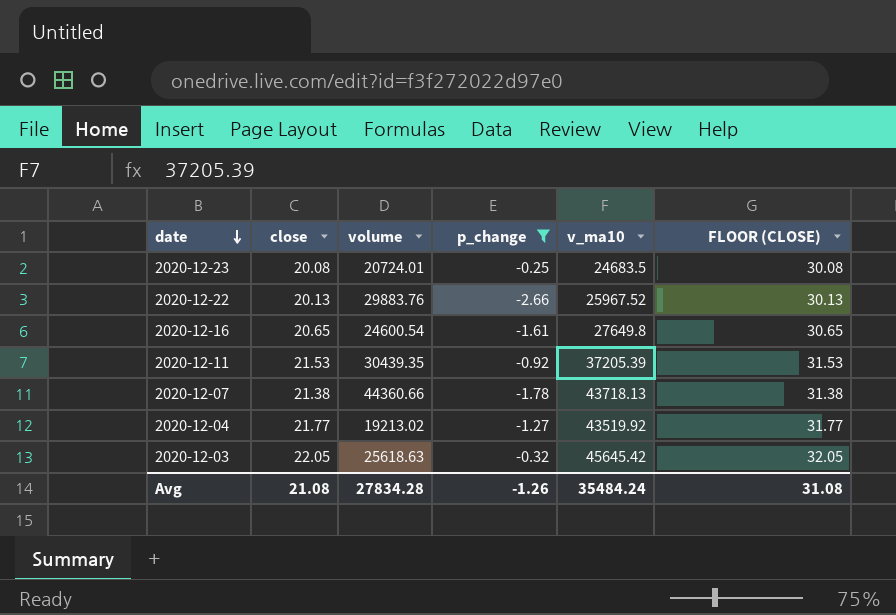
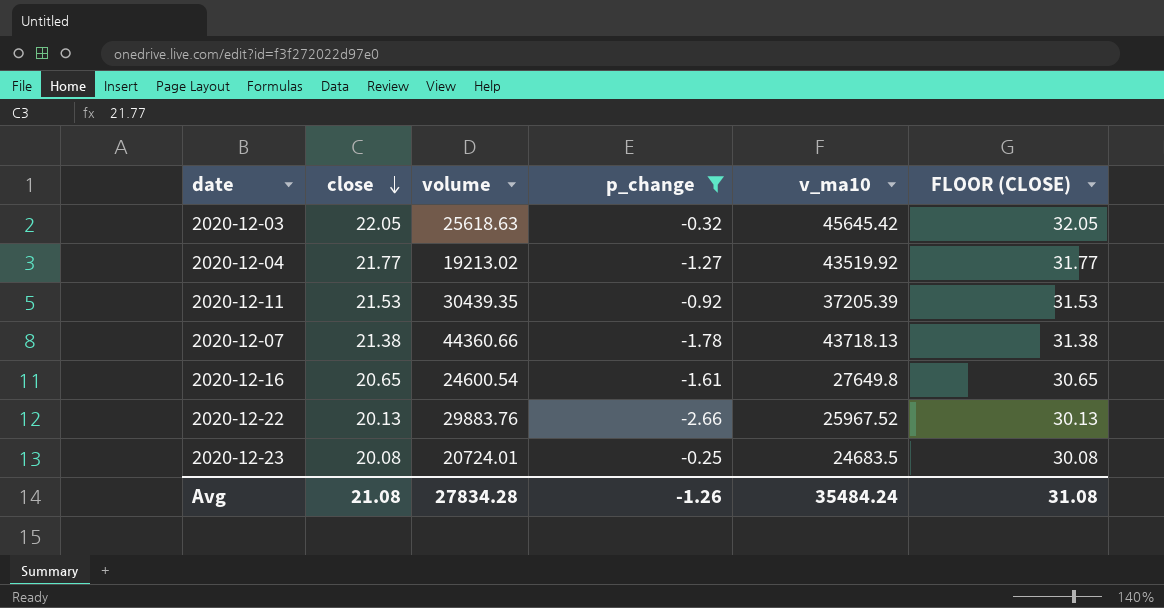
row order: date descending -> close descending

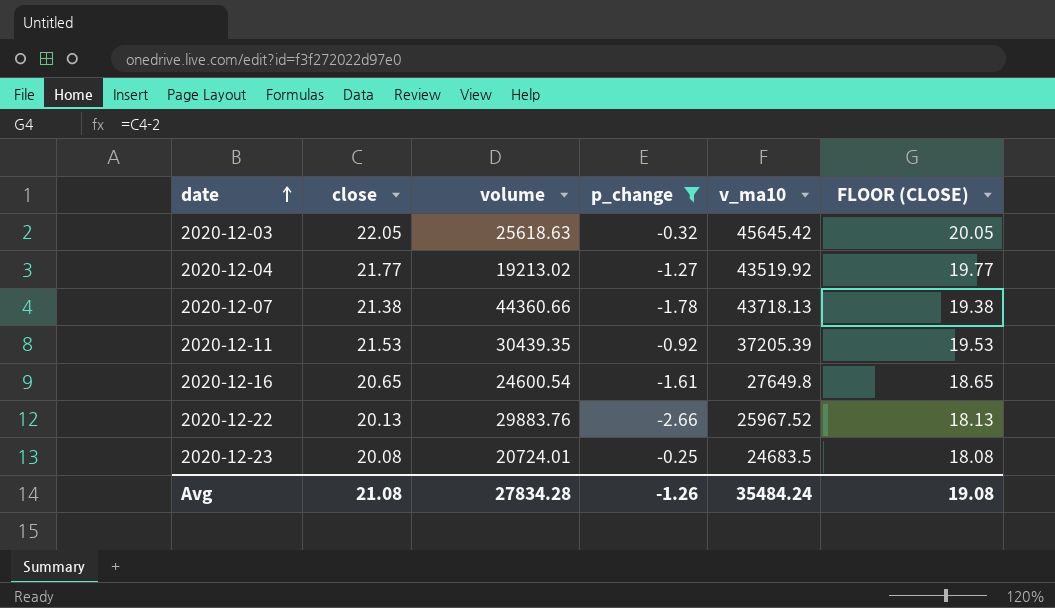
row order: close descending -> date ascending
column FLOOR (CLOSE) | formula: [close] + 10 -> [close] - 2
Avg | FLOOR (CLOSE): 31.08 -> 19.08

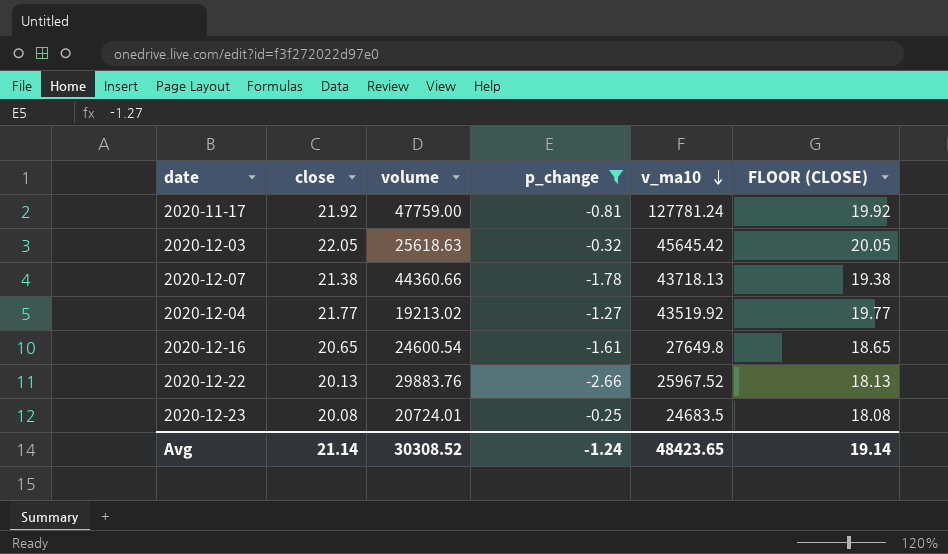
row order: date ascending -> v_ma10 descending
row 2020-12-11: 21.53 | 30439.35 | -0.92 | 37205.39 | 19.53 -> none
row 2020-11-17: none -> 21.92 | 47759.00 | -0.81 | 127781.24 | 19.92
Avg | close: 21.08 -> 21.14
Avg | volume: 27834.28 -> 30308.52
Avg | p_change: -1.26 -> -1.24
Avg | v_ma10: 35484.24 -> 48423.65
Avg | FLOOR (CLOSE): 19.08 -> 19.14

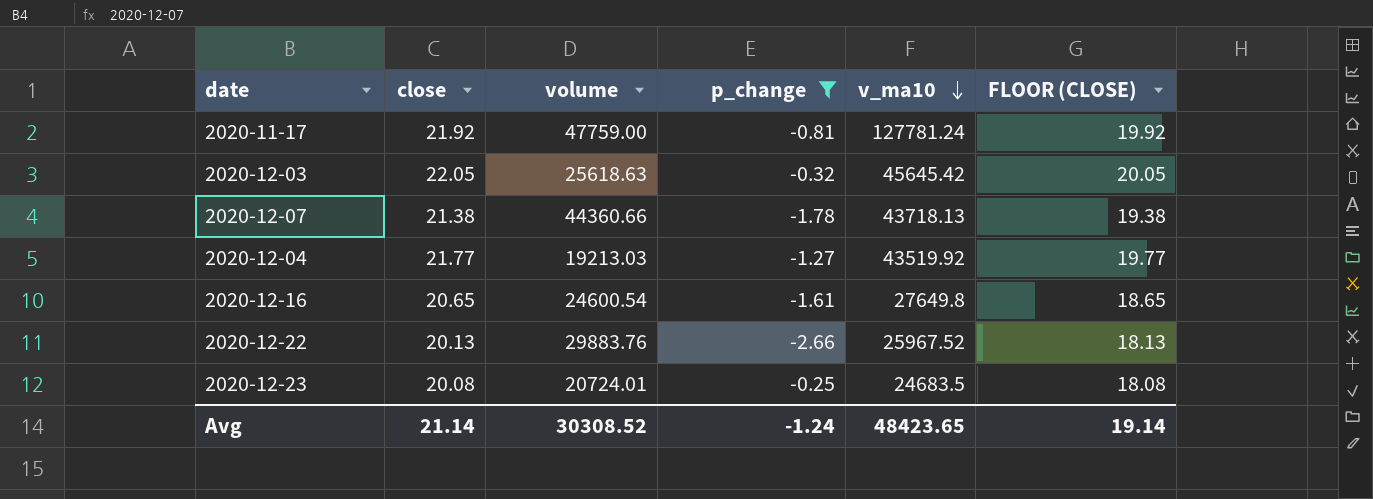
2020-12-04 | volume: 19213.02 -> 19213.03

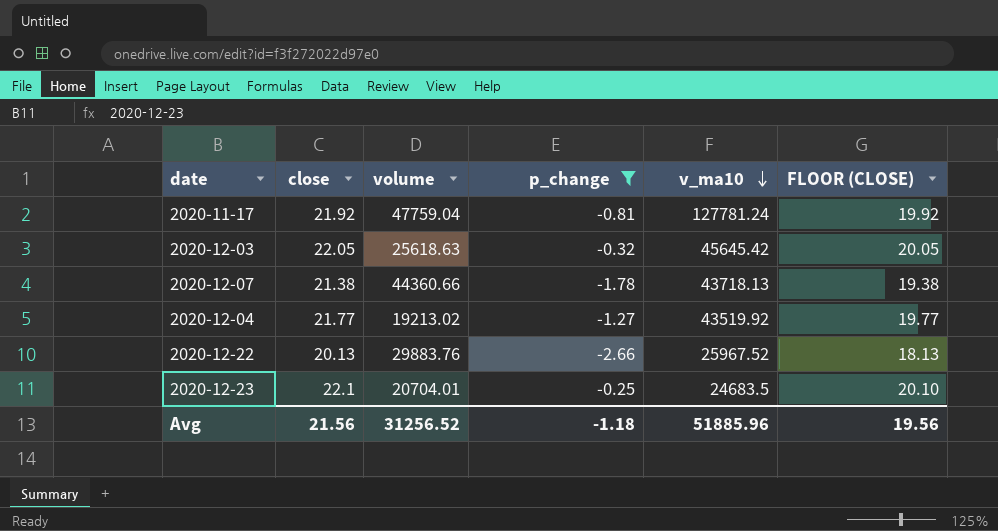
row 2020-12-16: 20.65 | 24600.54 | -1.61 | 27649.8 | 18.65 -> none
2020-11-17 | volume: 47759.00 -> 47759.04
2020-12-04 | volume: 19213.03 -> 19213.02
2020-12-23 | close: 20.08 -> 22.1
2020-12-23 | volume: 20724.01 -> 20704.01
2020-12-23 | FLOOR (CLOSE): 18.08 -> 20.10
Avg | close: 21.14 -> 21.56
Avg | volume: 30308.52 -> 31256.52
Avg | p_change: -1.24 -> -1.18
Avg | v_ma10: 48423.65 -> 51885.96
Avg | FLOOR (CLOSE): 19.14 -> 19.56

